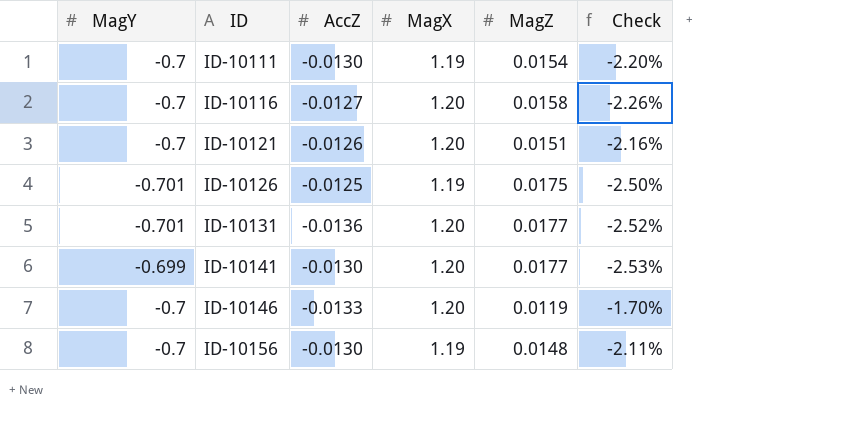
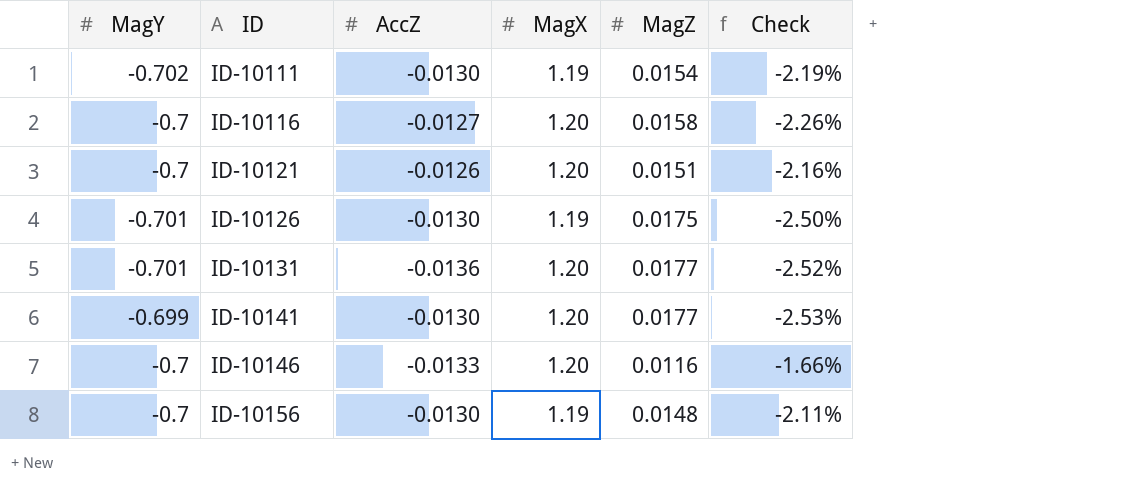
ID-10111 | MagY: -0.7 -> -0.702
ID-10111 | Check: -2.20% -> -2.19%
ID-10126 | AccZ: -0.0125 -> -0.0130
ID-10146 | MagZ: 0.0119 -> 0.0116
ID-10146 | Check: -1.70% -> -1.66%

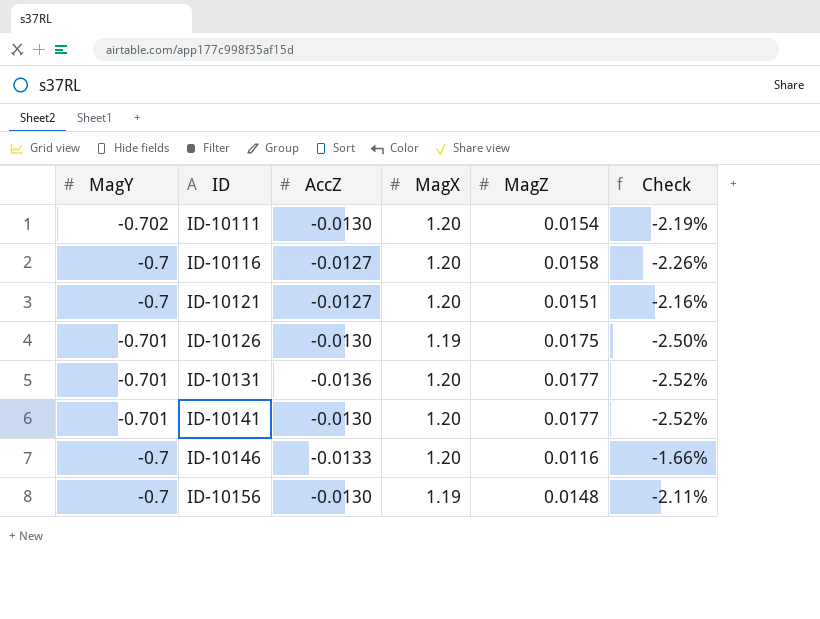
ID-10111 | MagX: 1.19 -> 1.20
ID-10121 | AccZ: -0.0126 -> -0.0127
ID-10141 | MagY: -0.699 -> -0.701
ID-10141 | Check: -2.53% -> -2.52%

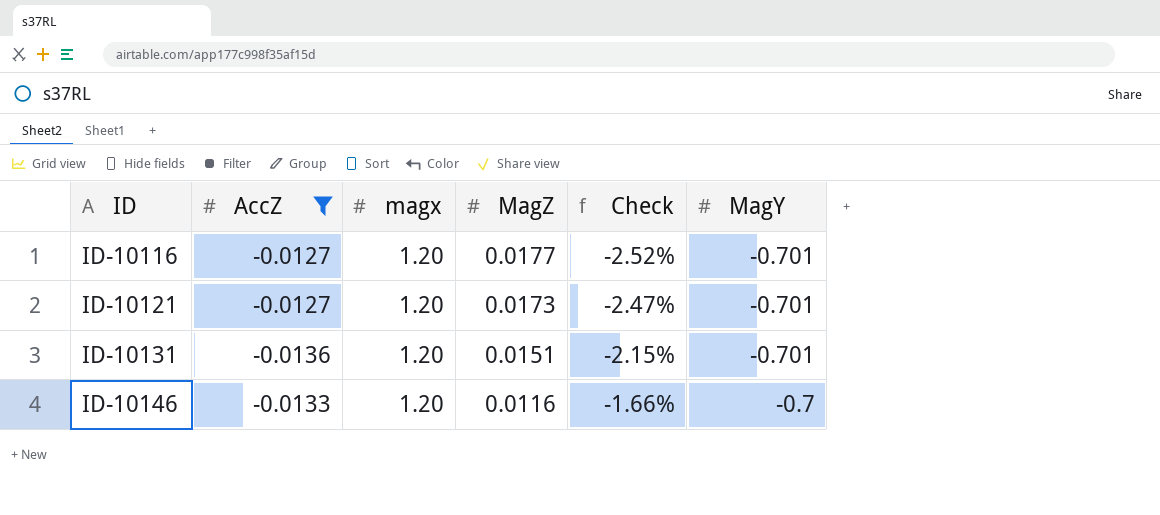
filter: none -> AccZ != -0.0130
column name: MagX -> magx
column MagY | position: 1 -> 6
ID-10116 | MagZ: 0.0158 -> 0.0177
ID-10116 | Check: -2.26% -> -2.52%
ID-10116 | MagY: -0.7 -> -0.701
ID-10121 | MagZ: 0.0151 -> 0.0173
ID-10121 | Check: -2.16% -> -2.47%
ID-10121 | MagY: -0.7 -> -0.701
ID-10131 | MagZ: 0.0177 -> 0.0151
ID-10131 | Check: -2.52% -> -2.15%

